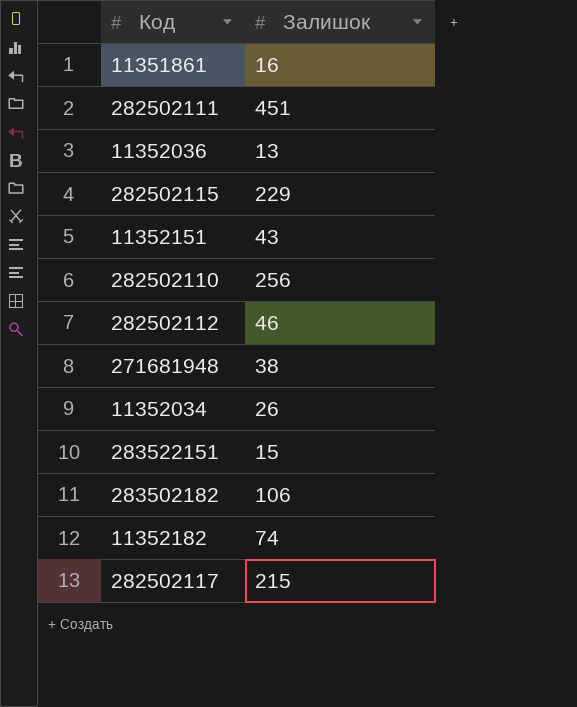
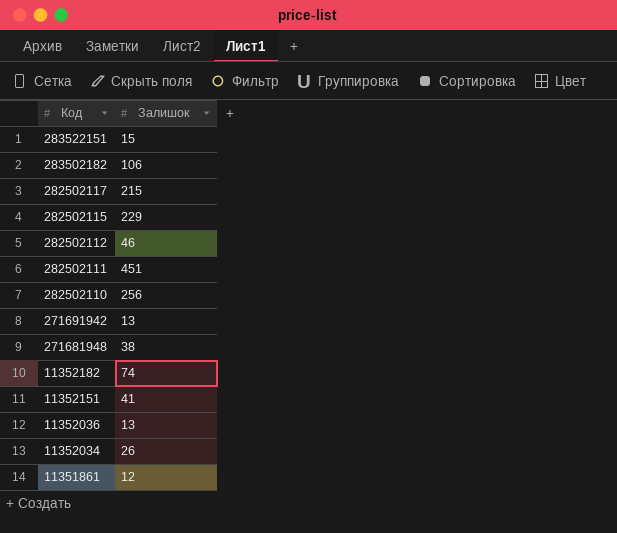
row order: none -> Код descending
row 271691942: none -> 13
11352151 | Залишок: 43 -> 41
11351861 | Залишок: 16 -> 12

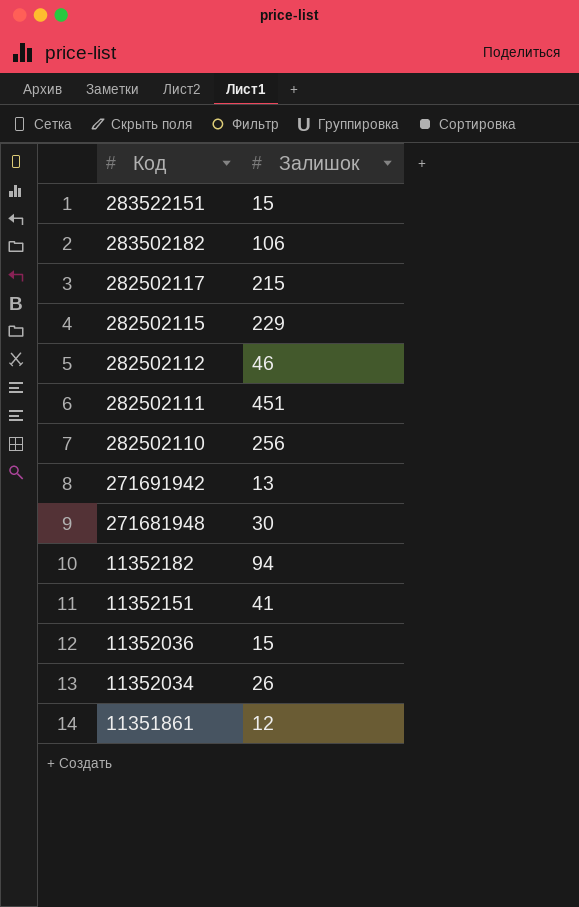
271681948 | Залишок: 38 -> 30
11352182 | Залишок: 74 -> 94
11352036 | Залишок: 13 -> 15

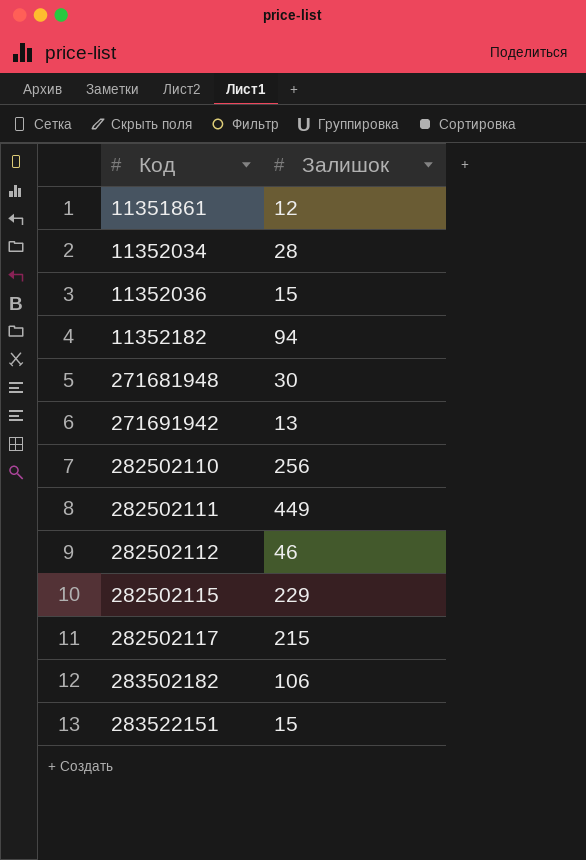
row order: Код descending -> Код ascending
row 11352151: 41 -> none
11352034 | Залишок: 26 -> 28
282502111 | Залишок: 451 -> 449

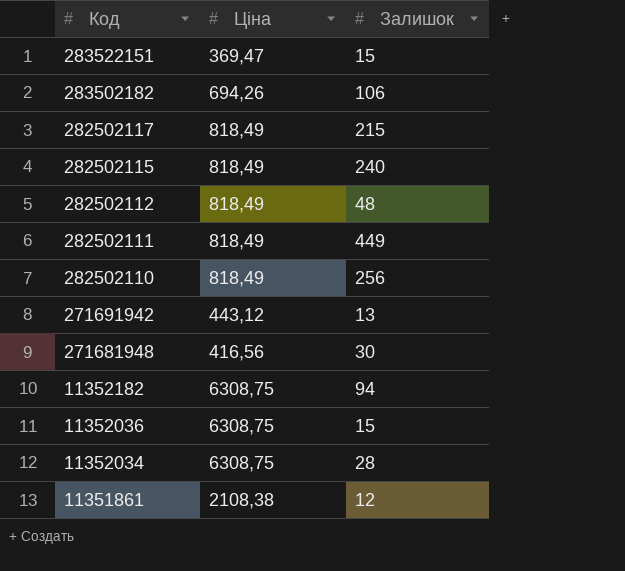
row order: Код ascending -> Код descending
column Ціна | position: none -> 2
282502115 | Залишок: 229 -> 240
282502112 | Залишок: 46 -> 48

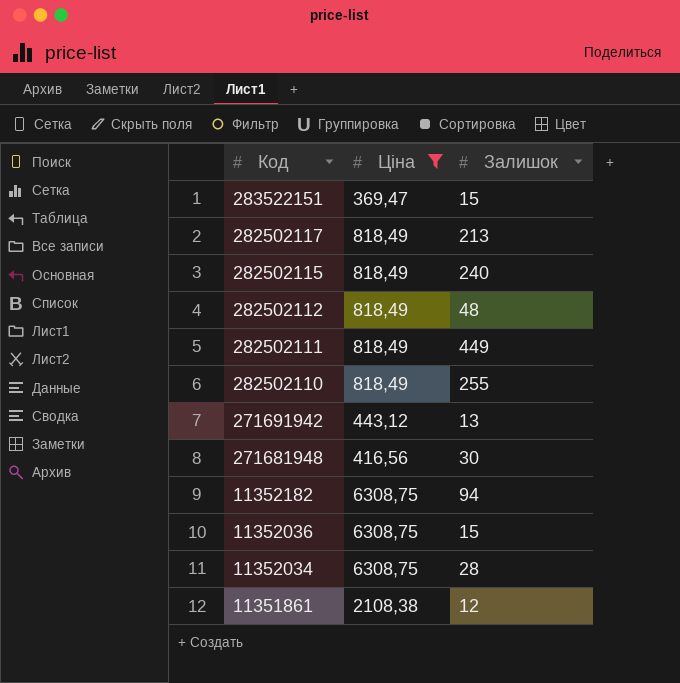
filter: none -> Ціна != 694,26
282502117 | Залишок: 215 -> 213
282502110 | Залишок: 256 -> 255

